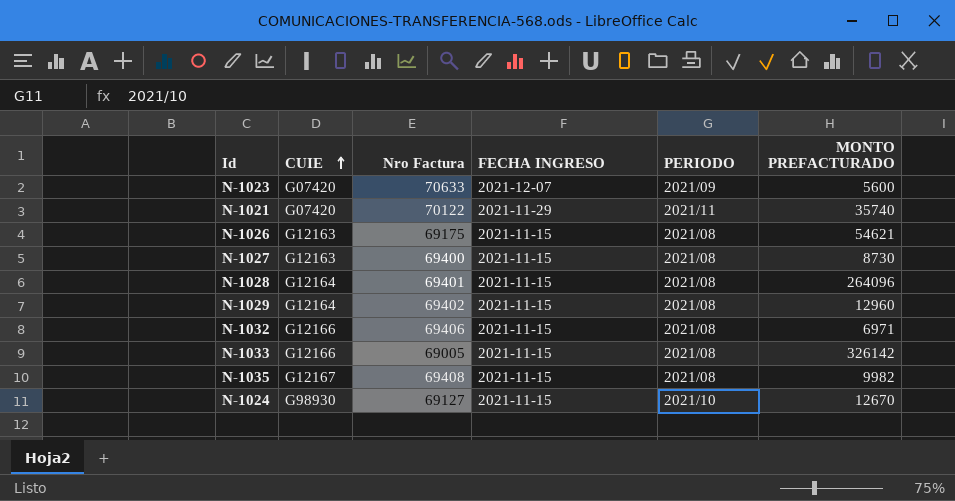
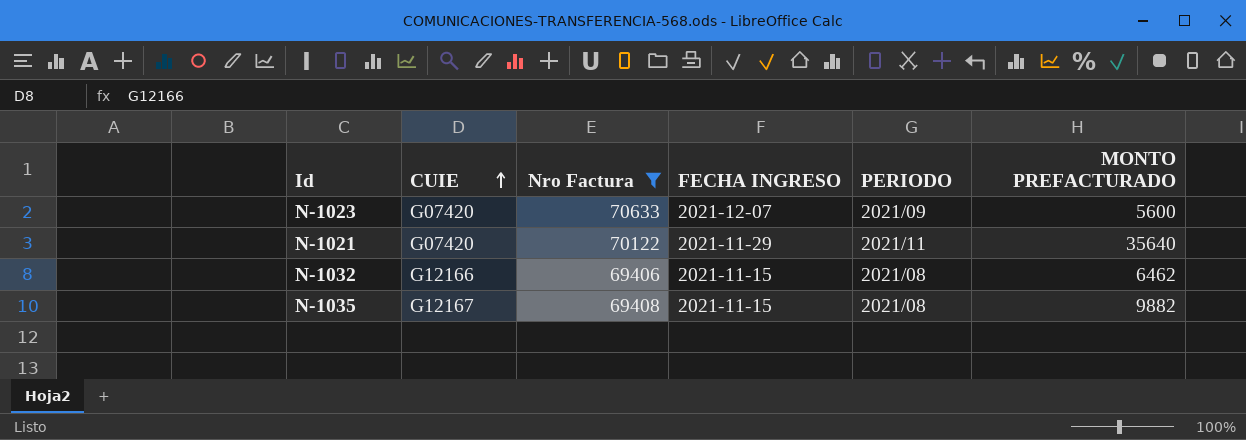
filter: none -> Nro Factura >= 69406
N-1021 | MONTO PREFACTURADO: 35740 -> 35640
N-1032 | MONTO PREFACTURADO: 6971 -> 6462
N-1035 | MONTO PREFACTURADO: 9982 -> 9882

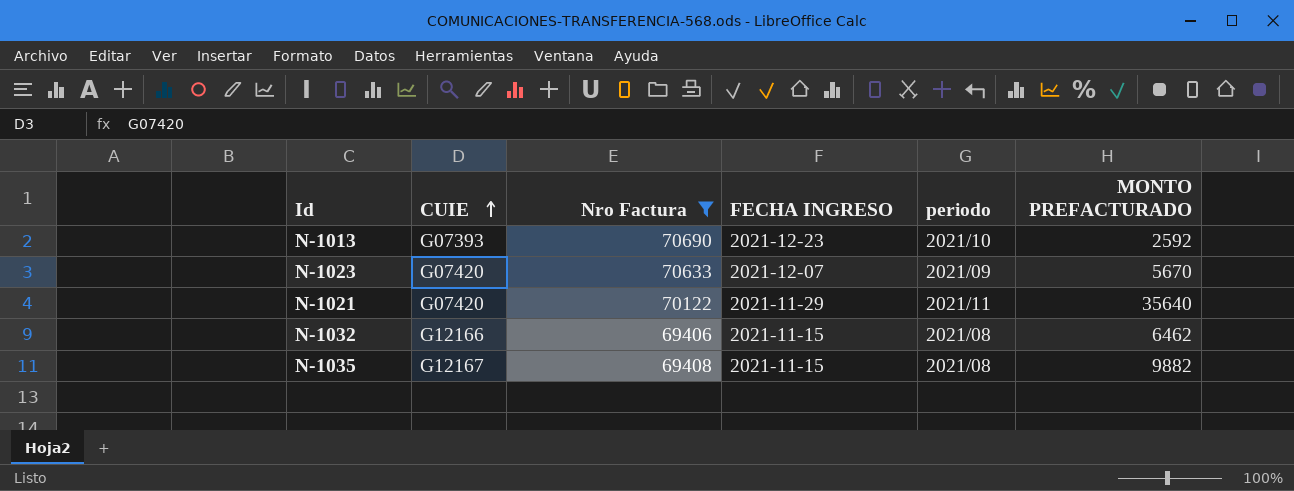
column name: PERIODO -> periodo
row N-1013: none -> G07393 | 70690 | 2021-12-23 | 2021/10 | 2592
N-1023 | MONTO PREFACTURADO: 5600 -> 5670

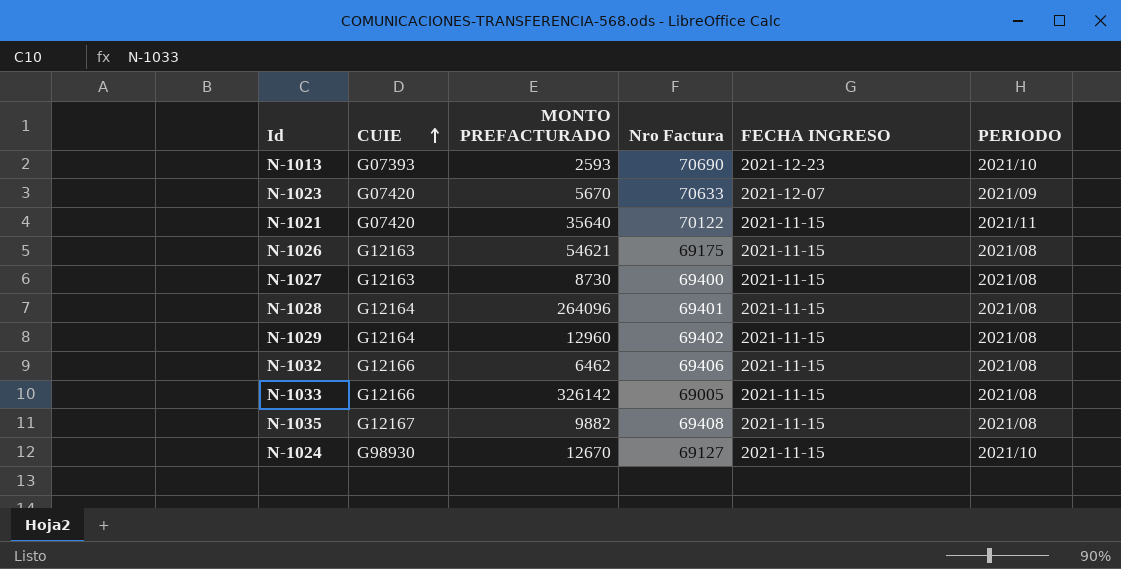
filter: Nro Factura >= 69406 -> none
column MONTO PREFACTURADO | position: 6 -> 3
column name: periodo -> PERIODO
N-1013 | MONTO PREFACTURADO: 2592 -> 2593
N-1021 | FECHA INGRESO: 2021-11-29 -> 2021-11-15

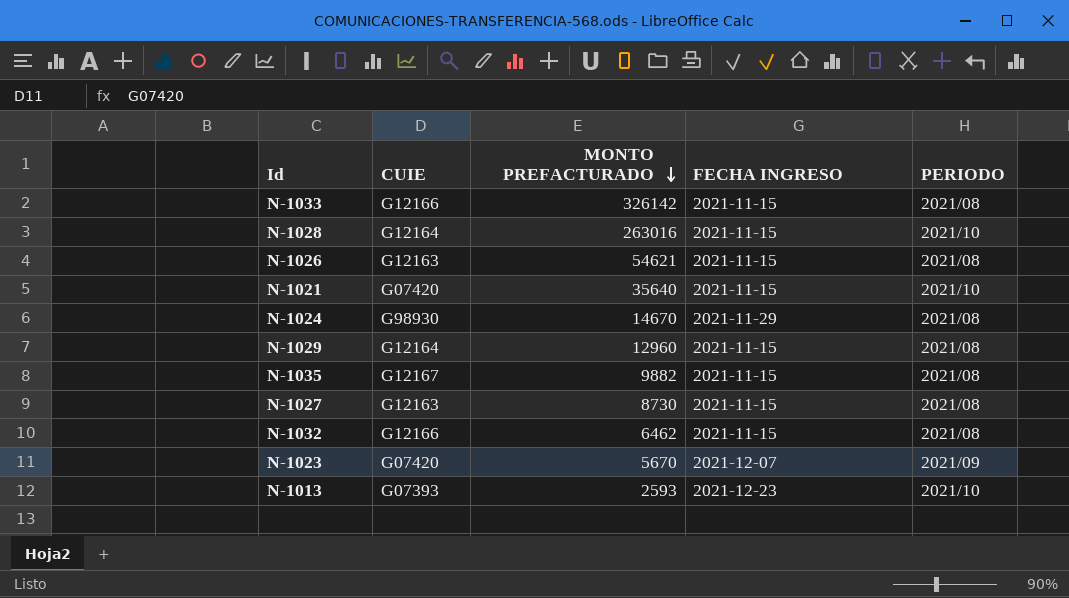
row order: CUIE ascending -> MONTO PREFACTURADO descending
column Nro Factura | position: 4 -> none
N-1028 | MONTO PREFACTURADO: 264096 -> 263016
N-1028 | PERIODO: 2021/08 -> 2021/10
N-1021 | PERIODO: 2021/11 -> 2021/10
N-1024 | MONTO PREFACTURADO: 12670 -> 14670
N-1024 | FECHA INGRESO: 2021-11-15 -> 2021-11-29
N-1024 | PERIODO: 2021/10 -> 2021/08

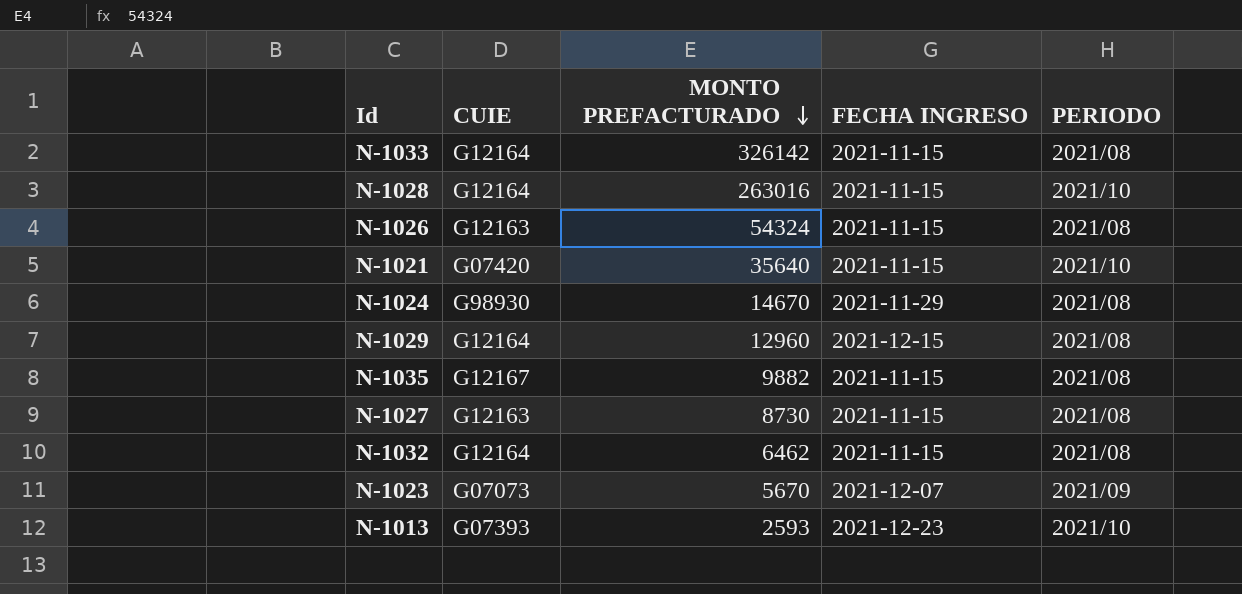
N-1033 | CUIE: G12166 -> G12164
N-1026 | MONTO PREFACTURADO: 54621 -> 54324
N-1029 | FECHA INGRESO: 2021-11-15 -> 2021-12-15
N-1032 | CUIE: G12166 -> G12164
N-1023 | CUIE: G07420 -> G07073

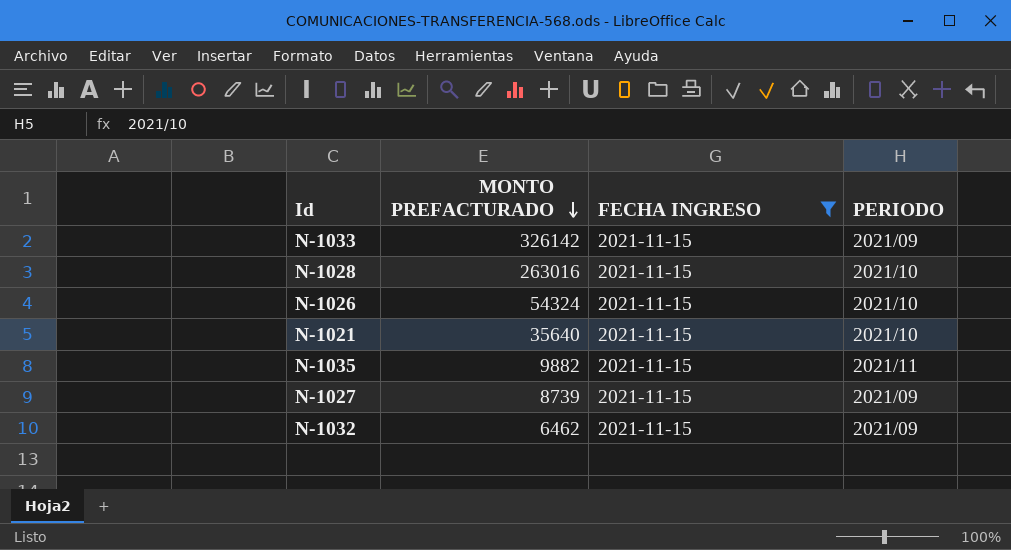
filter: none -> FECHA INGRESO = 2021-11-15
column CUIE | position: 2 -> none
N-1033 | PERIODO: 2021/08 -> 2021/09
N-1026 | PERIODO: 2021/08 -> 2021/10
N-1035 | PERIODO: 2021/08 -> 2021/11
N-1027 | MONTO PREFACTURADO: 8730 -> 8739
N-1027 | PERIODO: 2021/08 -> 2021/09
N-1032 | PERIODO: 2021/08 -> 2021/09

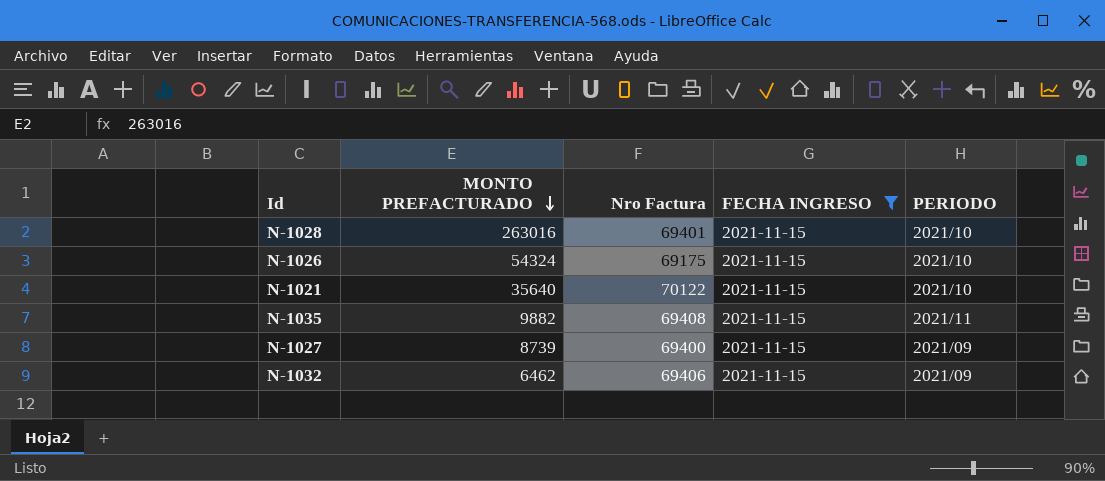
column Nro Factura | position: none -> 3
row N-1033: 326142 | 2021-11-15 | 2021/09 -> none

